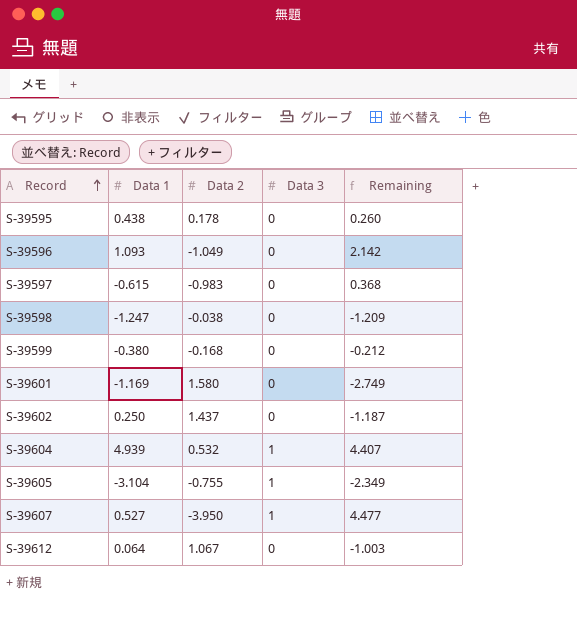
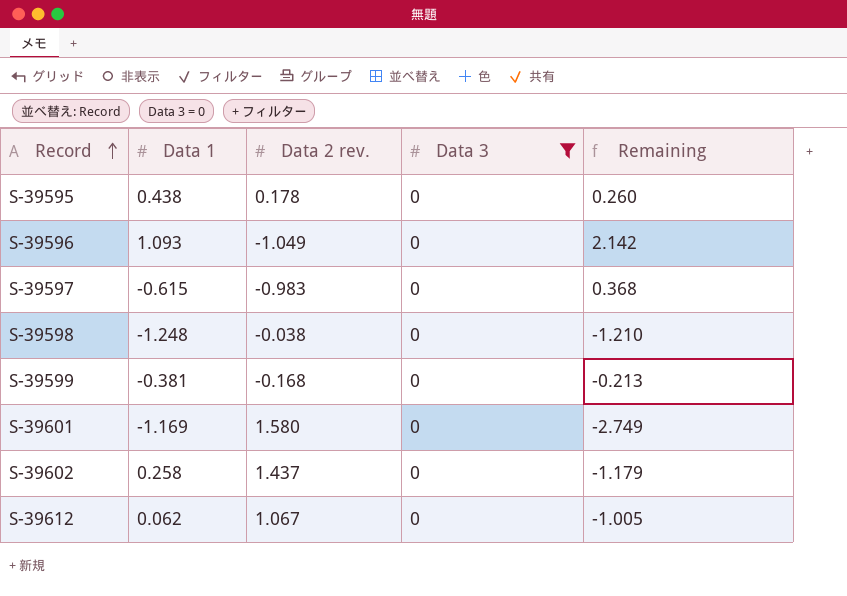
filter: none -> Data 3 = 0
column name: Data 2 -> Data 2 rev.
S-39598 | Data 1: -1.247 -> -1.248
S-39598 | Remaining: -1.209 -> -1.210
S-39599 | Data 1: -0.380 -> -0.381
S-39599 | Remaining: -0.212 -> -0.213
S-39602 | Data 1: 0.250 -> 0.258
S-39602 | Remaining: -1.187 -> -1.179
S-39612 | Data 1: 0.064 -> 0.062
S-39612 | Remaining: -1.003 -> -1.005

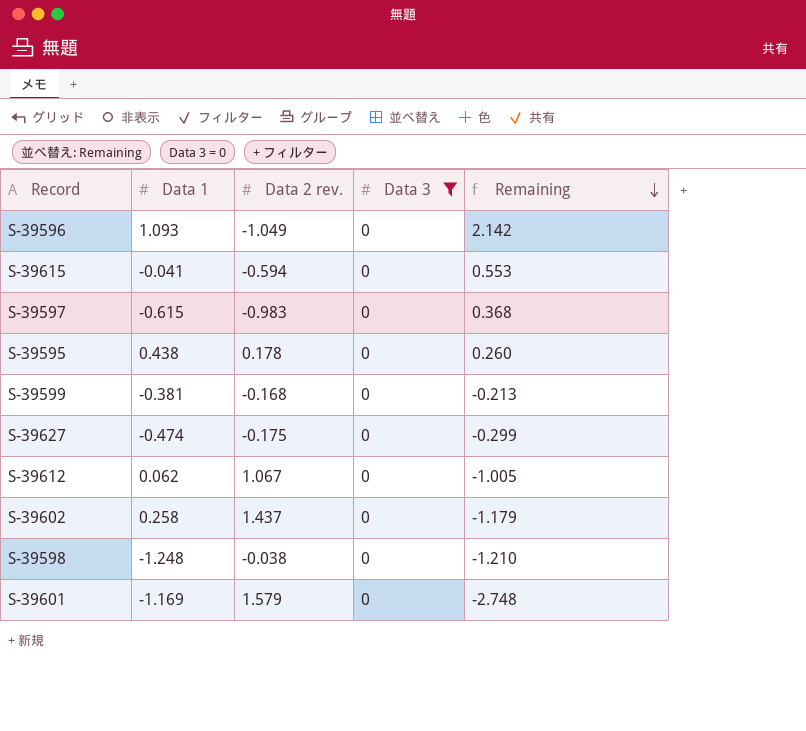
row order: Record ascending -> Remaining descending
row S-39615: none -> -0.041 | -0.594 | 0 | 0.553
row S-39627: none -> -0.474 | -0.175 | 0 | -0.299
S-39601 | Data 2 rev.: 1.580 -> 1.579
S-39601 | Remaining: -2.749 -> -2.748

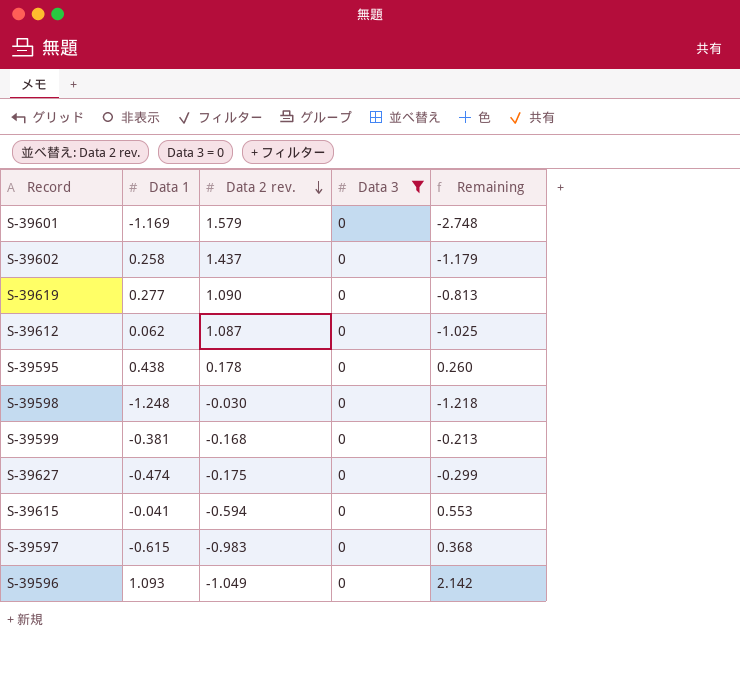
row order: Remaining descending -> Data 2 rev. descending
row S-39619: none -> 0.277 | 1.090 | 0 | -0.813
S-39612 | Data 2 rev.: 1.067 -> 1.087
S-39612 | Remaining: -1.005 -> -1.025
S-39598 | Data 2 rev.: -0.038 -> -0.030
S-39598 | Remaining: -1.210 -> -1.218

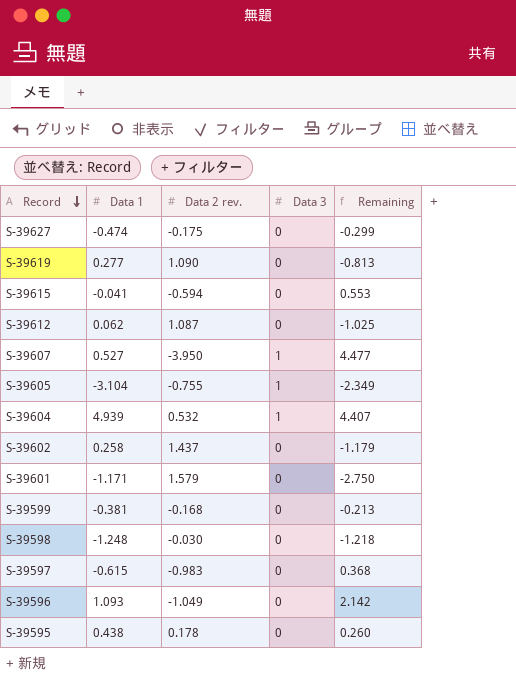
filter: Data 3 = 0 -> none
row order: Data 2 rev. descending -> Record descending
S-39601 | Data 1: -1.169 -> -1.171
S-39601 | Remaining: -2.748 -> -2.750

